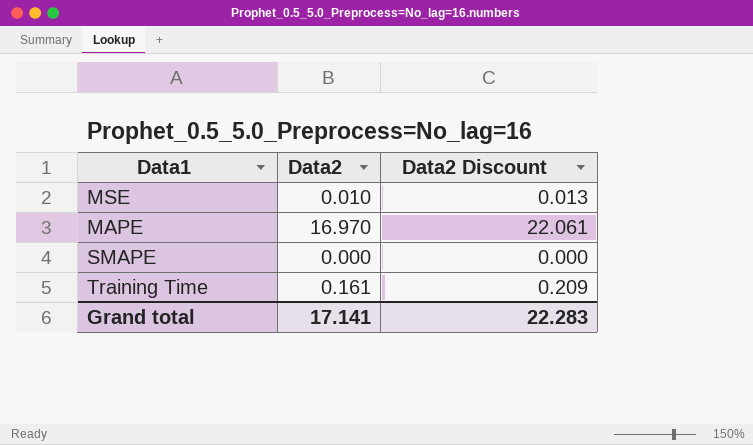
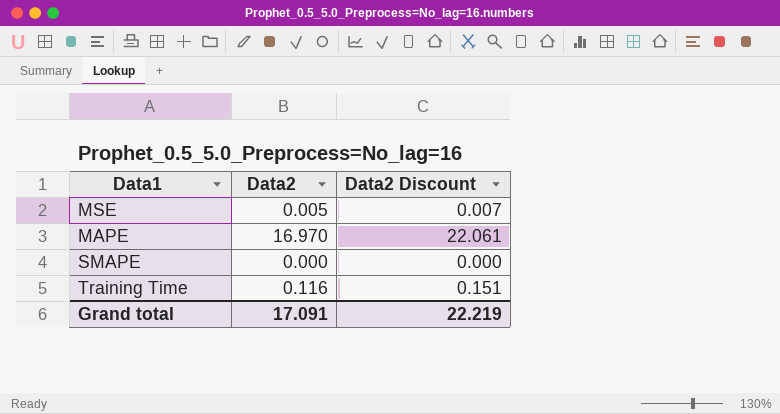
MSE | Data2: 0.010 -> 0.005
MSE | Data2 Discount: 0.013 -> 0.007
Training Time | Data2: 0.161 -> 0.116
Training Time | Data2 Discount: 0.209 -> 0.151
Grand total | Data2: 17.141 -> 17.091
Grand total | Data2 Discount: 22.283 -> 22.219

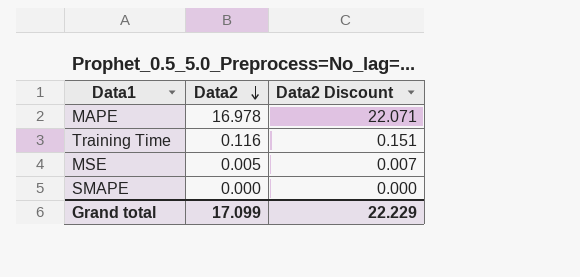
row order: none -> Data2 descending
MAPE | Data2: 16.970 -> 16.978
MAPE | Data2 Discount: 22.061 -> 22.071
Grand total | Data2: 17.091 -> 17.099
Grand total | Data2 Discount: 22.219 -> 22.229

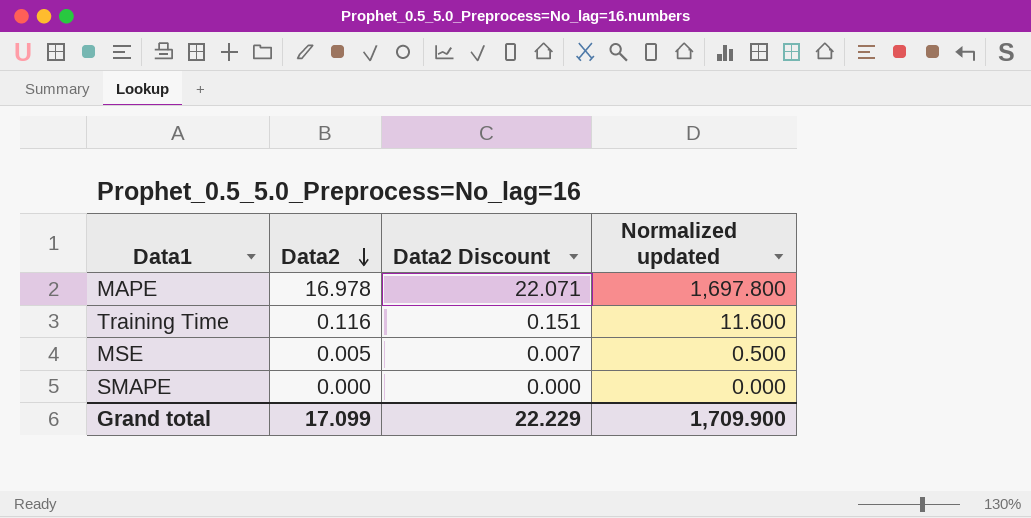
column Normalized updated | formula: none -> [Data2] * 100

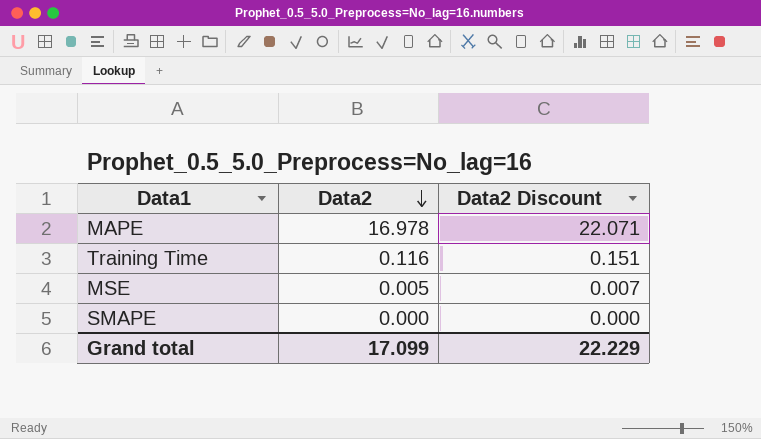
column Normalized updated | formula: [Data2] * 100 -> none

